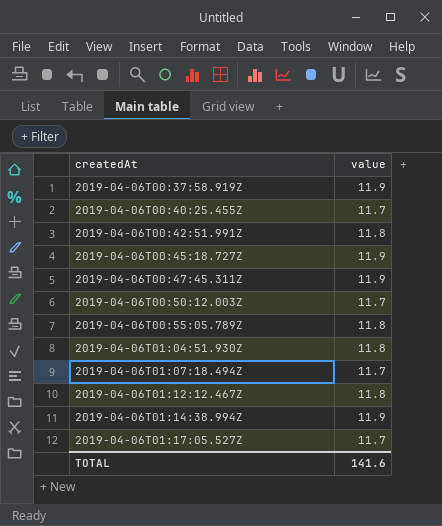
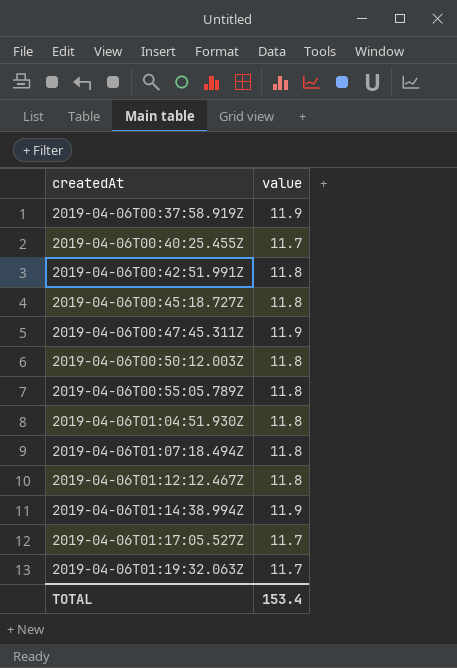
2019-04-06T00:45:18.727Z | value: 11.9 -> 11.8
2019-04-06T00:50:12.003Z | value: 11.7 -> 11.8
2019-04-06T01:07:18.494Z | value: 11.7 -> 11.8
row 2019-04-06T01:19:32.063Z: none -> 11.7
TOTAL | value: 141.6 -> 153.4

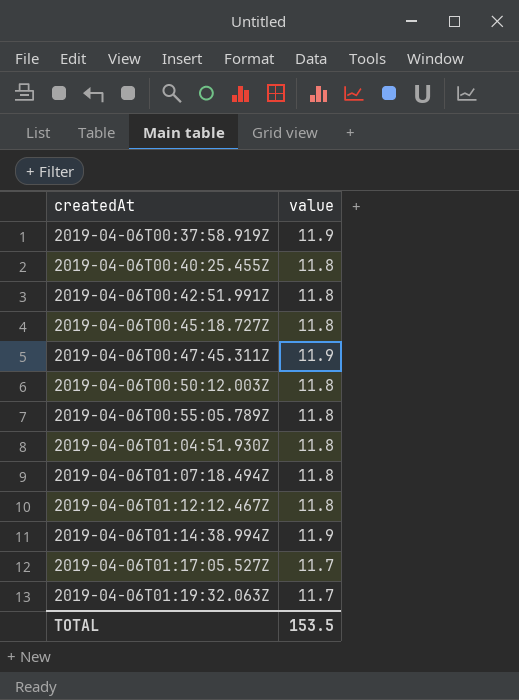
2019-04-06T00:40:25.455Z | value: 11.7 -> 11.8
TOTAL | value: 153.4 -> 153.5

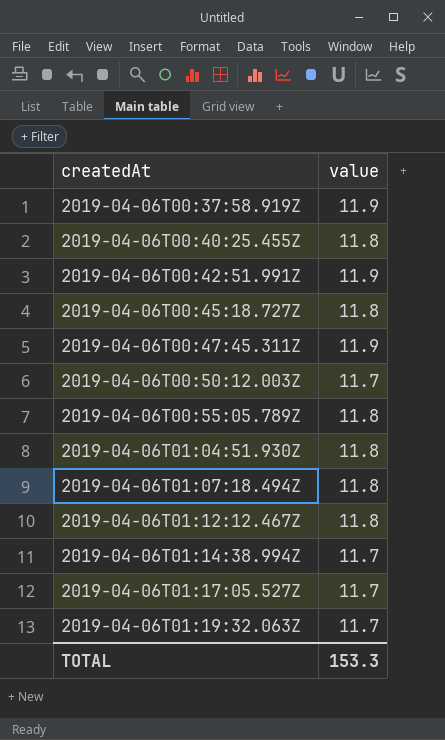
2019-04-06T00:42:51.991Z | value: 11.8 -> 11.9
2019-04-06T00:50:12.003Z | value: 11.8 -> 11.7
2019-04-06T01:14:38.994Z | value: 11.9 -> 11.7
TOTAL | value: 153.5 -> 153.3

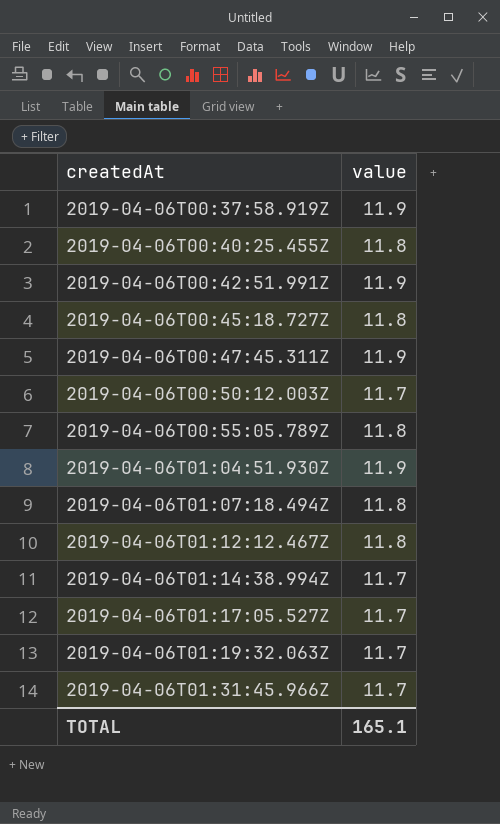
2019-04-06T01:04:51.930Z | value: 11.8 -> 11.9
row 2019-04-06T01:31:45.966Z: none -> 11.7
TOTAL | value: 153.3 -> 165.1

